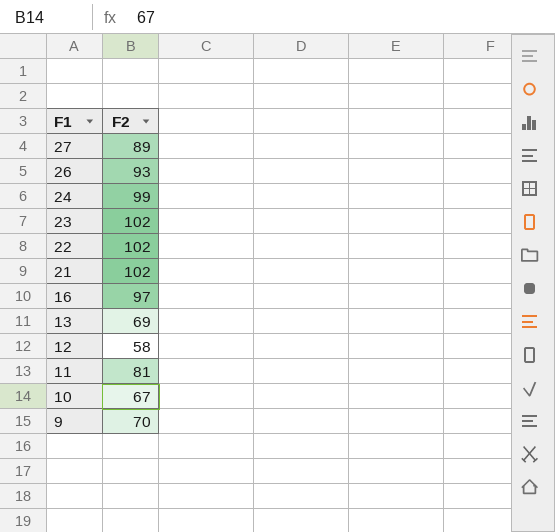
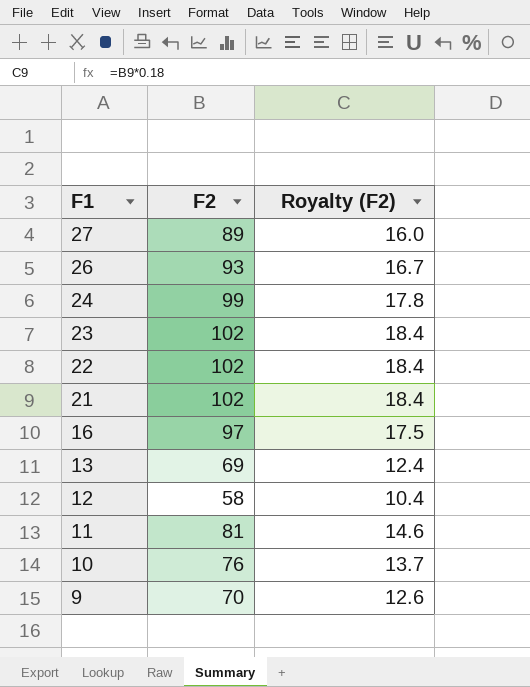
column Royalty (F2) | formula: none -> [F2] * 0.18
10 | F2: 67 -> 76

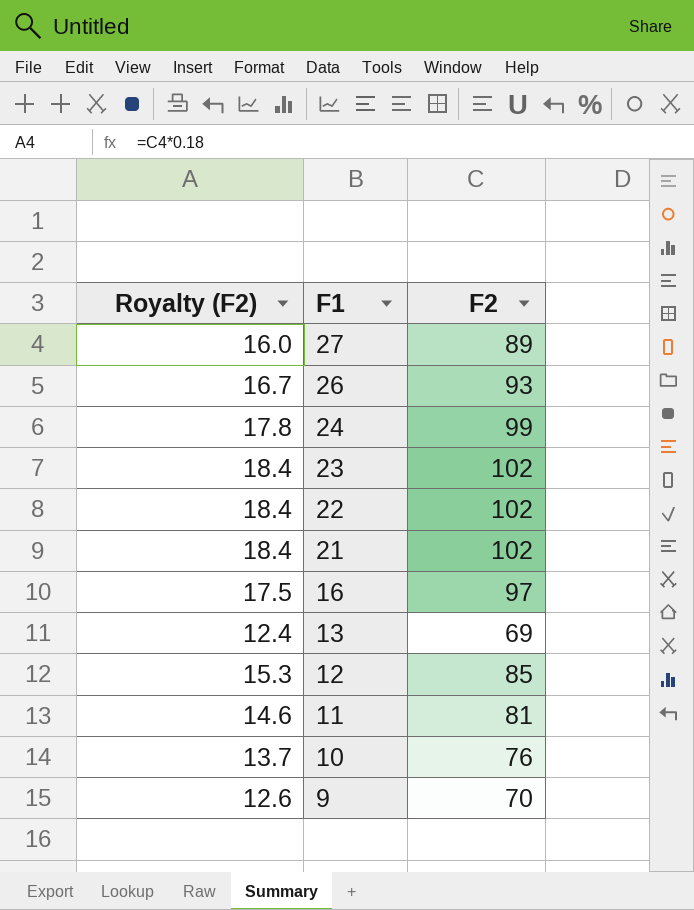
column Royalty (F2) | position: 3 -> 1
12 | Royalty (F2): 10.4 -> 15.3
12 | F2: 58 -> 85

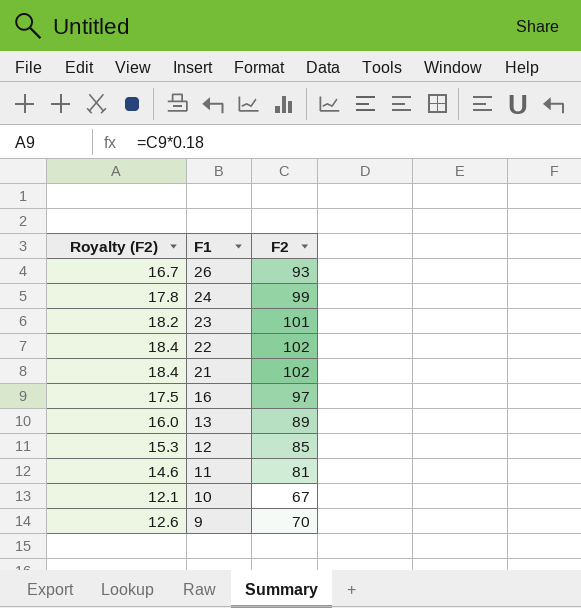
row 27: 16.0 | 89 -> none
23 | Royalty (F2): 18.4 -> 18.2
23 | F2: 102 -> 101
13 | Royalty (F2): 12.4 -> 16.0
13 | F2: 69 -> 89
10 | Royalty (F2): 13.7 -> 12.1
10 | F2: 76 -> 67

